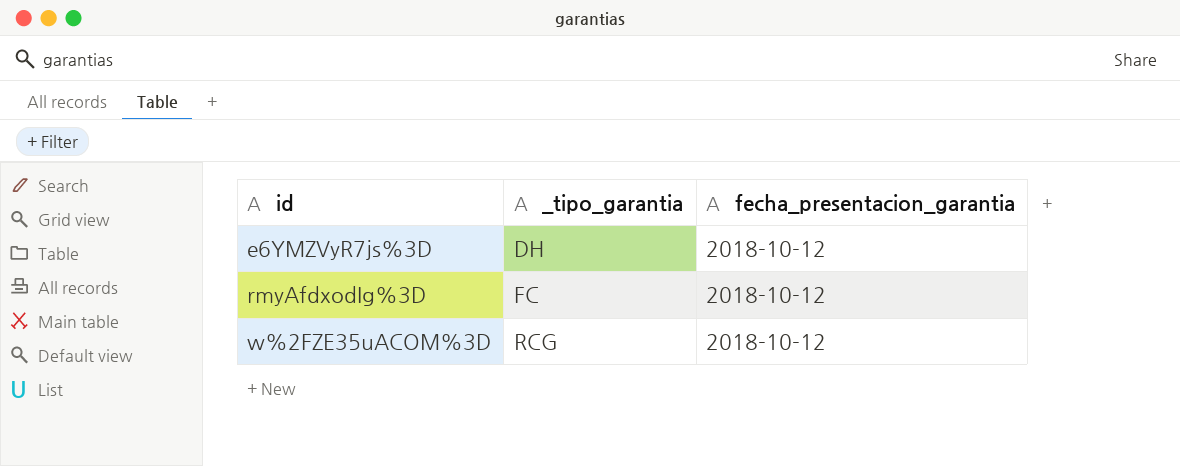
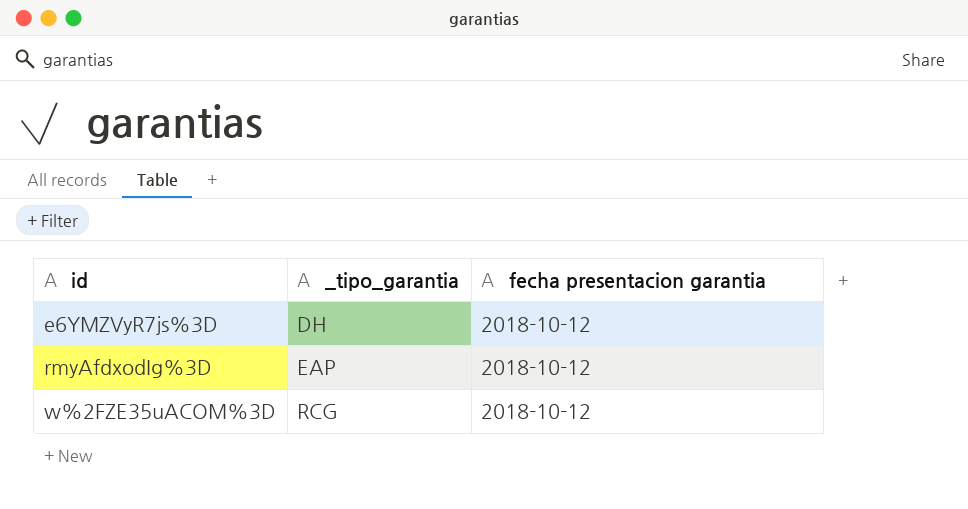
column name: fecha_presentacion_garantia -> fecha presentacion garantia
rmyAfdxodIg%3D | _tipo_garantia: FC -> EAP

